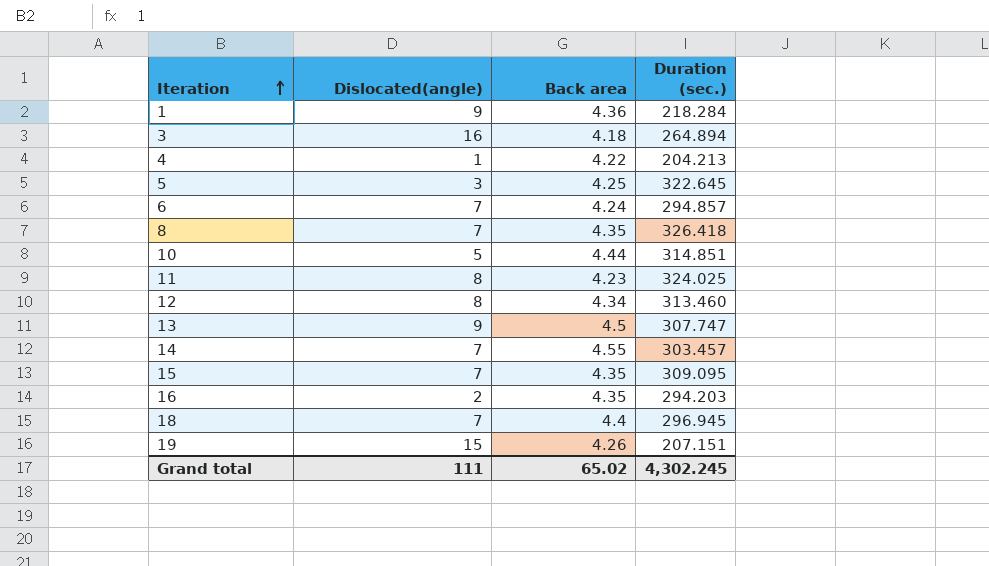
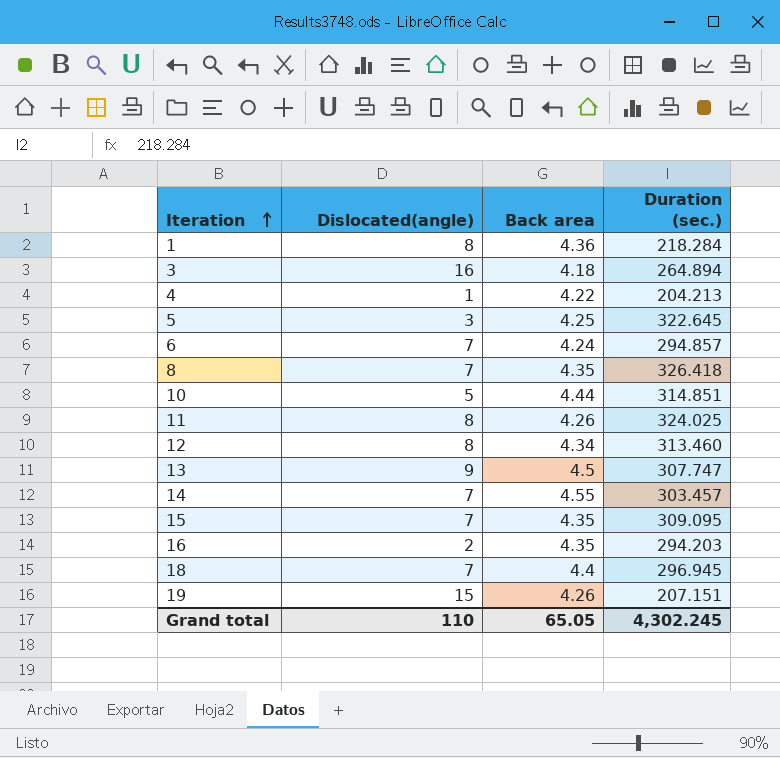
1 | Dislocated(angle): 9 -> 8
11 | Back area: 4.23 -> 4.26
Grand total | Dislocated(angle): 111 -> 110
Grand total | Back area: 65.02 -> 65.05

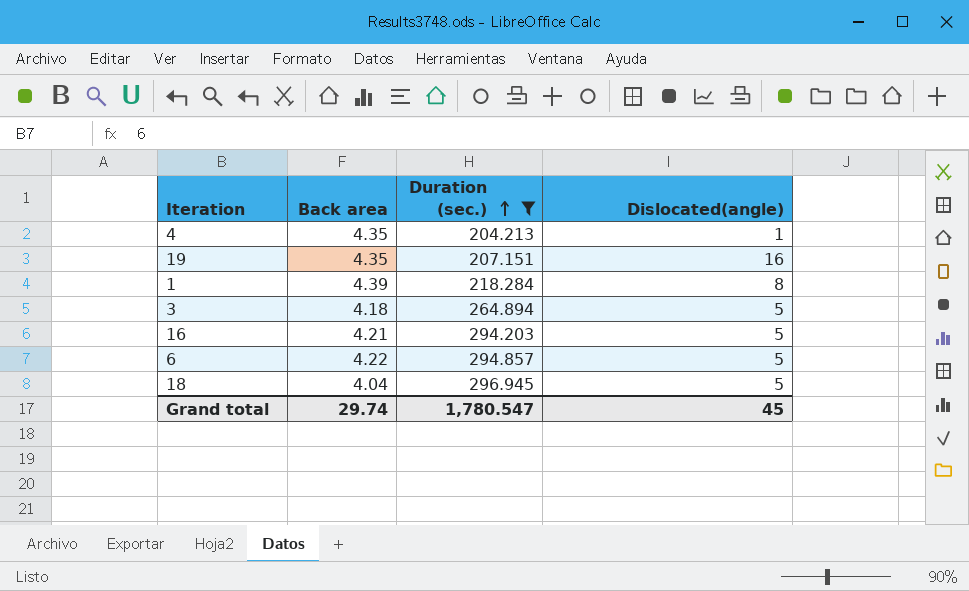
filter: none -> Duration (sec.) <= 296.945
row order: Iteration ascending -> Duration (sec.) ascending
column Dislocated(angle) | position: 2 -> 4
4 | Back area: 4.22 -> 4.35
19 | Back area: 4.26 -> 4.35
19 | Dislocated(angle): 15 -> 16
1 | Back area: 4.36 -> 4.39
3 | Dislocated(angle): 16 -> 5
16 | Back area: 4.35 -> 4.21
16 | Dislocated(angle): 2 -> 5
6 | Back area: 4.24 -> 4.22
6 | Dislocated(angle): 7 -> 5
18 | Back area: 4.4 -> 4.04
18 | Dislocated(angle): 7 -> 5
Grand total | Back area: 65.05 -> 29.74
Grand total | Duration (sec.): 4,302.245 -> 1,780.547
Grand total | Dislocated(angle): 110 -> 45

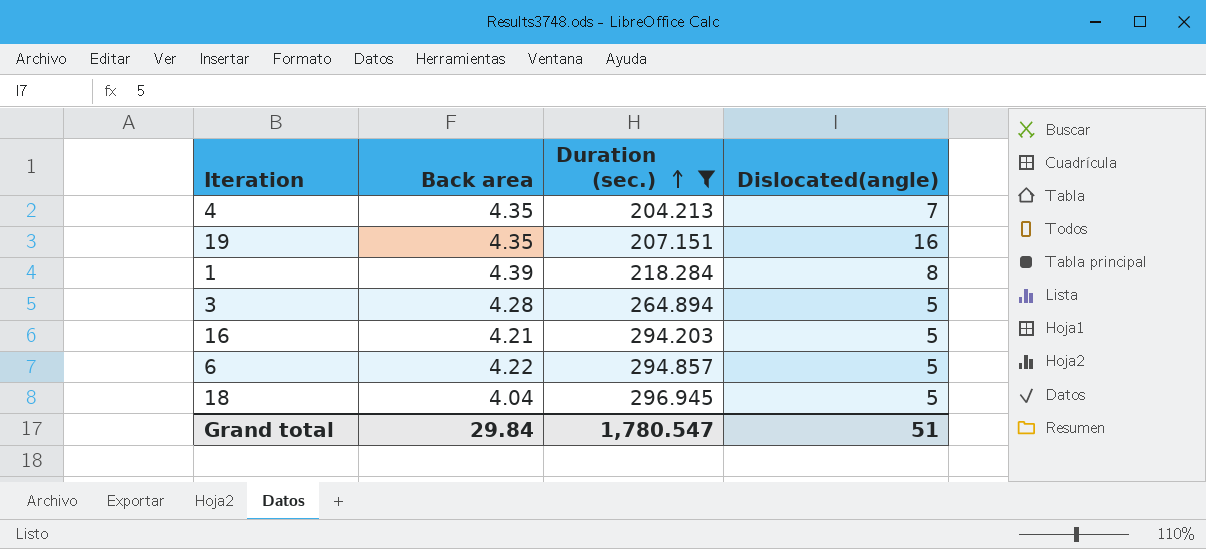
4 | Dislocated(angle): 1 -> 7
3 | Back area: 4.18 -> 4.28
Grand total | Back area: 29.74 -> 29.84
Grand total | Dislocated(angle): 45 -> 51

